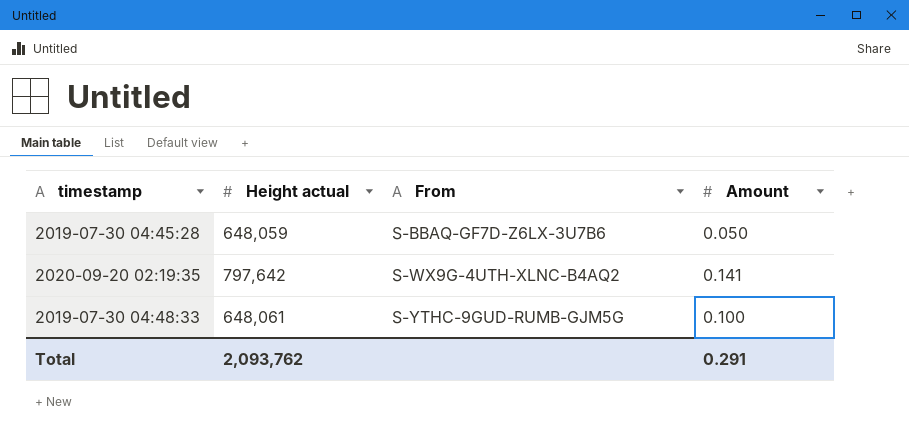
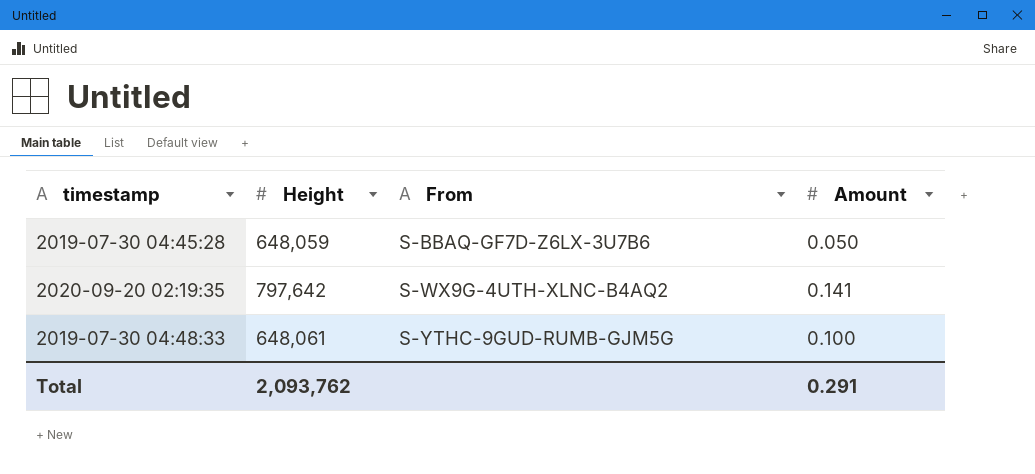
column name: Height actual -> Height

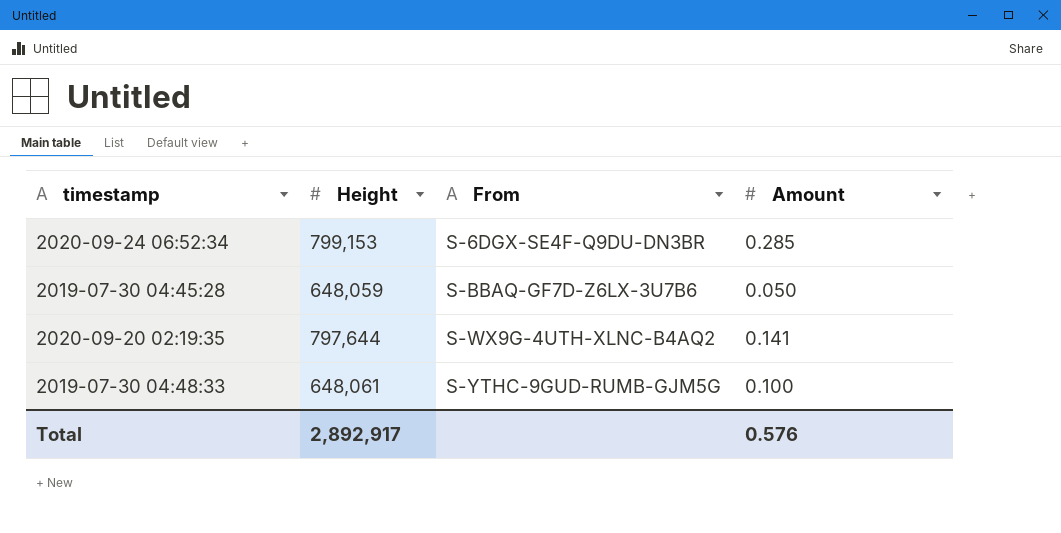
row 2020-09-24 06:52:34: none -> 799,153 | S-6DGX-SE4F-Q9DU-DN3BR | 0.285
2020-09-20 02:19:35 | Height: 797,642 -> 797,644
Total | Height: 2,093,762 -> 2,892,917
Total | Amount: 0.291 -> 0.576

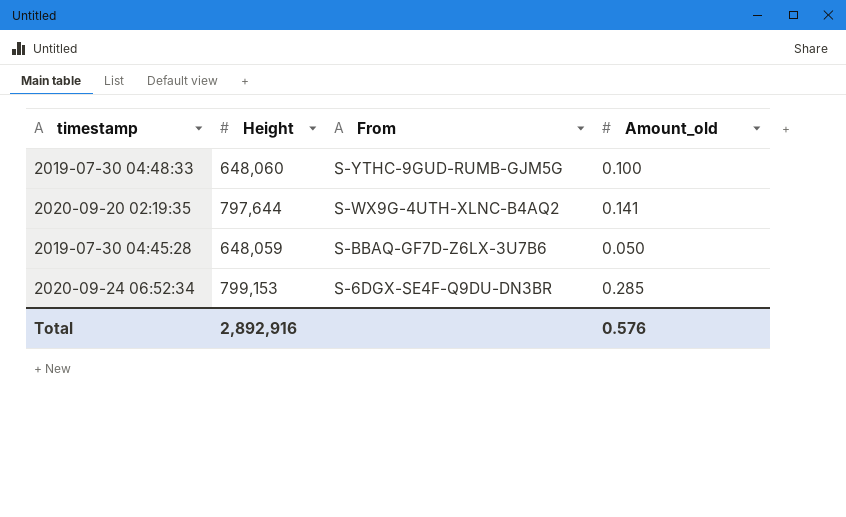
row order: From ascending -> From descending
column name: Amount -> Amount_old
2019-07-30 04:48:33 | Height: 648,061 -> 648,060
Total | Height: 2,892,917 -> 2,892,916

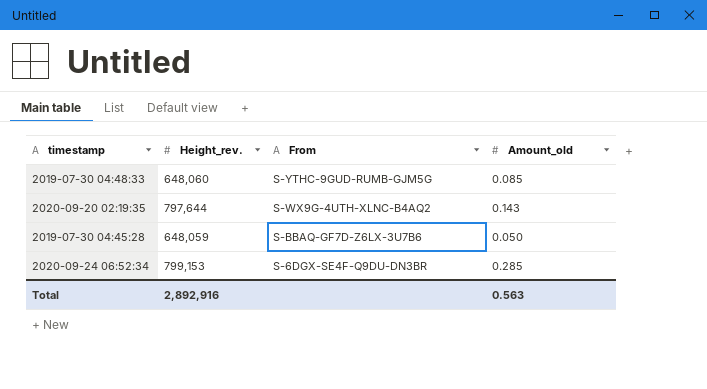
column name: Height -> Height_rev.
2019-07-30 04:48:33 | Amount_old: 0.100 -> 0.085
2020-09-20 02:19:35 | Amount_old: 0.141 -> 0.143
Total | Amount_old: 0.576 -> 0.563

